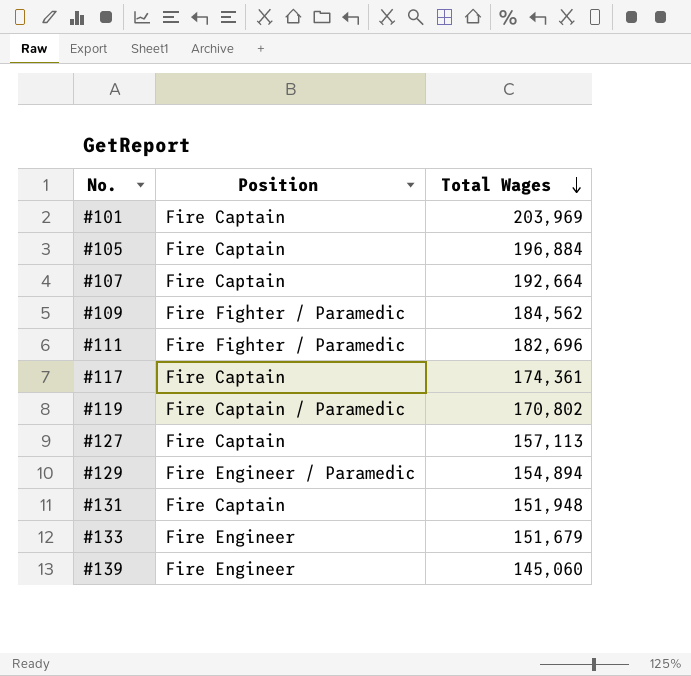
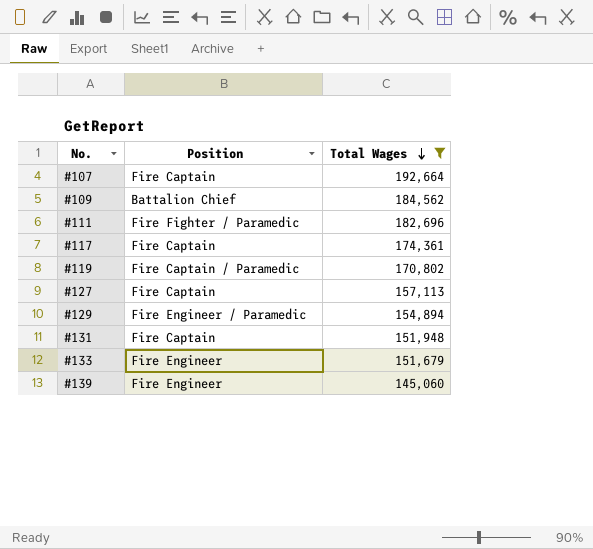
filter: none -> Total Wages <= 192,664
#109 | Position: Fire Fighter / Paramedic -> Battalion Chief

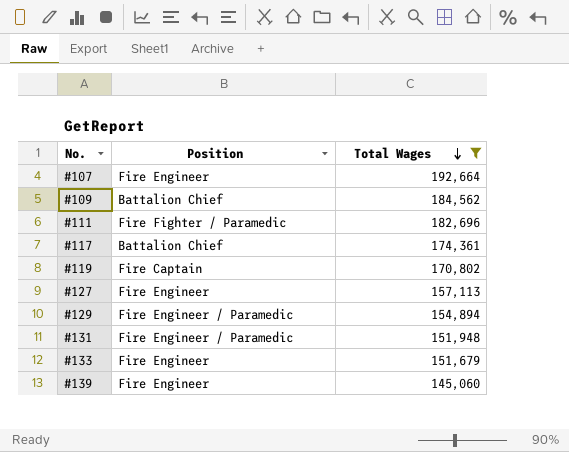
#107 | Position: Fire Captain -> Fire Engineer
#117 | Position: Fire Captain -> Battalion Chief
#119 | Position: Fire Captain / Paramedic -> Fire Captain
#127 | Position: Fire Captain -> Fire Engineer
#131 | Position: Fire Captain -> Fire Engineer / Paramedic

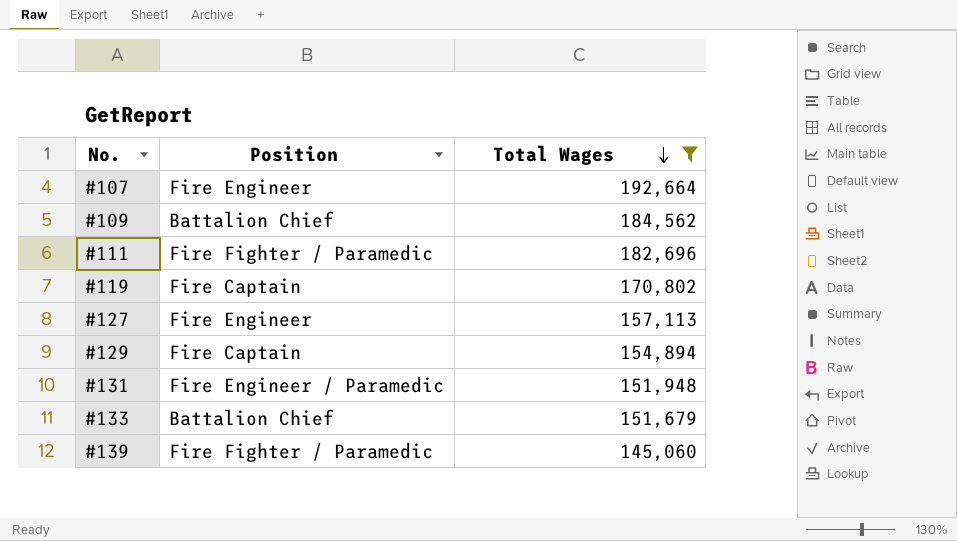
row #117: Battalion Chief | 174,361 -> none
#129 | Position: Fire Engineer / Paramedic -> Fire Captain
#133 | Position: Fire Engineer -> Battalion Chief
#139 | Position: Fire Engineer -> Fire Fighter / Paramedic

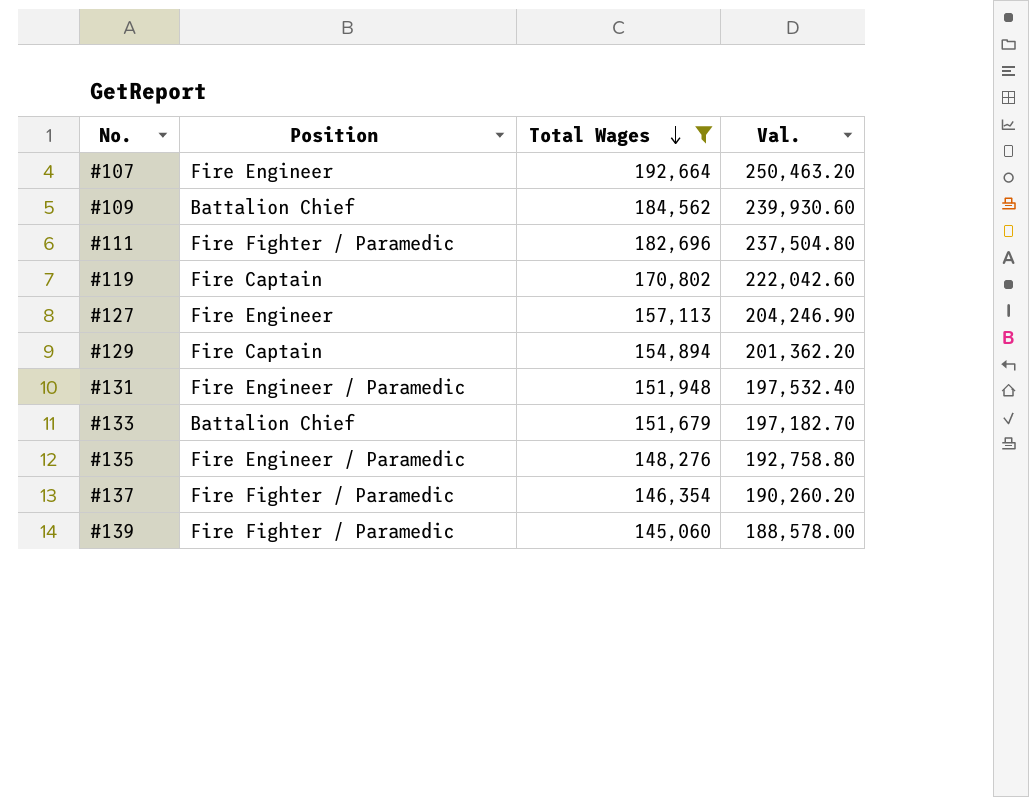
column Val. | formula: none -> [Total Wages] * 1.3
row #135: none -> Fire Engineer / Paramedic | 148,276 | 192,758.80
row #137: none -> Fire Fighter / Paramedic | 146,354 | 190,260.20

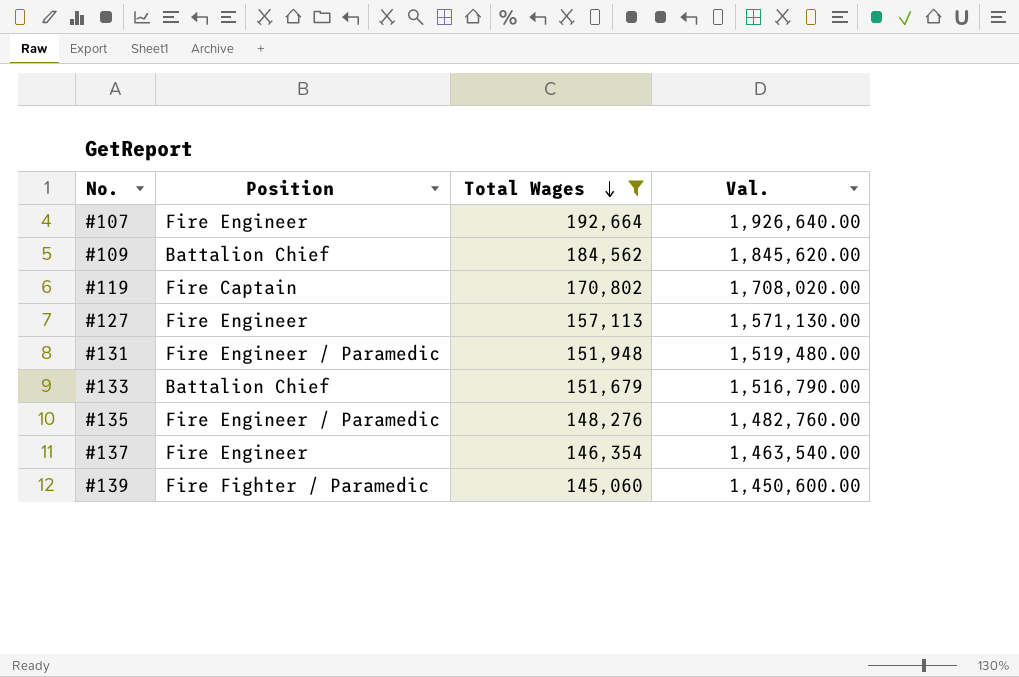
column Val. | formula: [Total Wages] * 1.3 -> [Total Wages] * 10
row #111: Fire Fighter / Paramedic | 182,696 | 237,504.80 -> none
row #129: Fire Captain | 154,894 | 201,362.20 -> none
#137 | Position: Fire Fighter / Paramedic -> Fire Engineer

